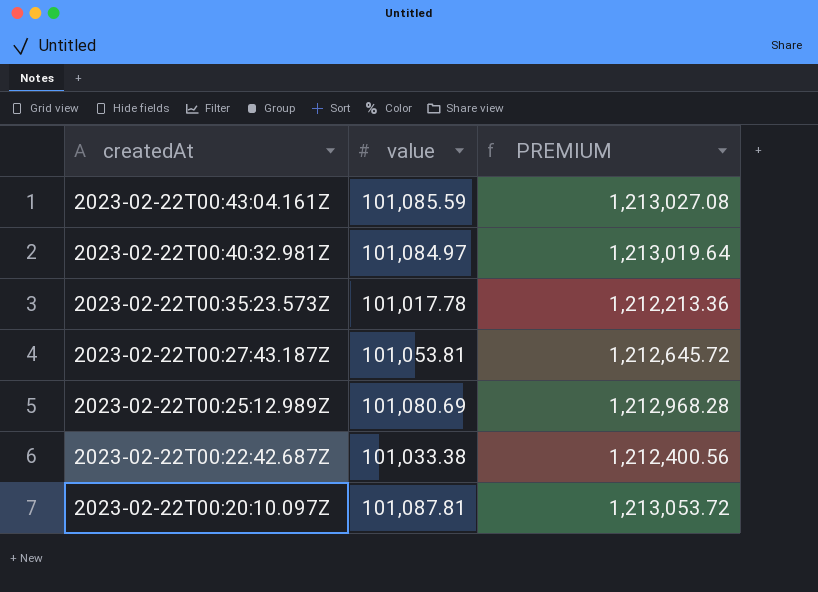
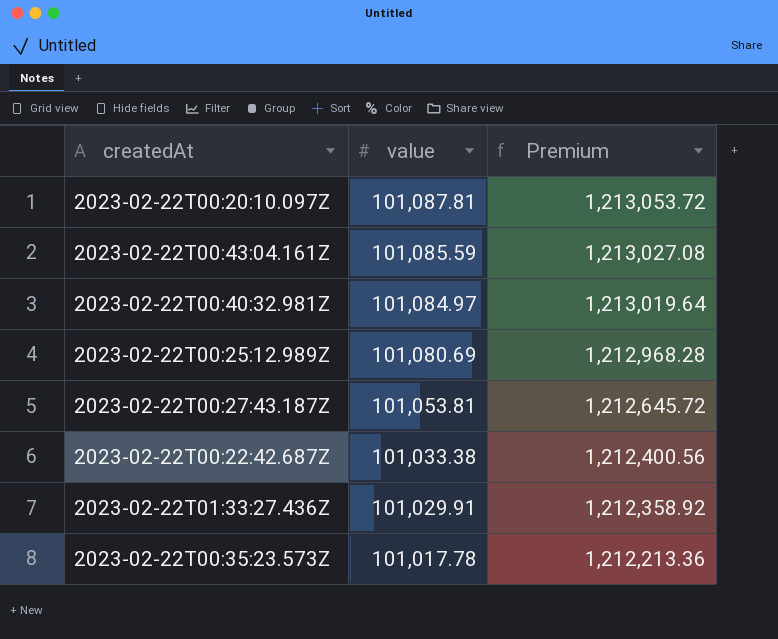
row order: createdAt descending -> value descending
column name: PREMIUM -> Premium
row 2023-02-22T01:33:27.436Z: none -> 101,029.91 | 1,212,358.92

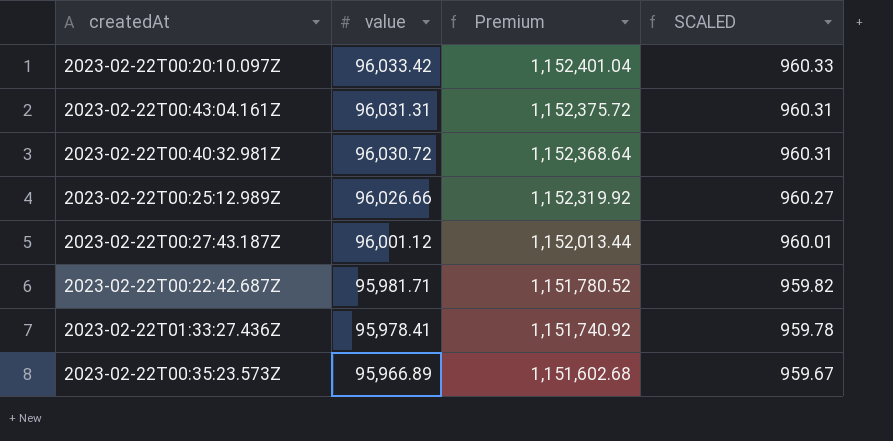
column SCALED | formula: none -> [value] * 0.01
2023-02-22T00:20:10.097Z | value: 101,087.81 -> 96,033.42
2023-02-22T00:20:10.097Z | Premium: 1,213,053.72 -> 1,152,401.04
2023-02-22T00:43:04.161Z | value: 101,085.59 -> 96,031.31
2023-02-22T00:43:04.161Z | Premium: 1,213,027.08 -> 1,152,375.72
2023-02-22T00:40:32.981Z | value: 101,084.97 -> 96,030.72
2023-02-22T00:40:32.981Z | Premium: 1,213,019.64 -> 1,152,368.64
2023-02-22T00:25:12.989Z | value: 101,080.69 -> 96,026.66
2023-02-22T00:25:12.989Z | Premium: 1,212,968.28 -> 1,152,319.92
2023-02-22T00:27:43.187Z | value: 101,053.81 -> 96,001.12
2023-02-22T00:27:43.187Z | Premium: 1,212,645.72 -> 1,152,013.44
2023-02-22T00:22:42.687Z | value: 101,033.38 -> 95,981.71
2023-02-22T00:22:42.687Z | Premium: 1,212,400.56 -> 1,151,780.52
2023-02-22T01:33:27.436Z | value: 101,029.91 -> 95,978.41
2023-02-22T01:33:27.436Z | Premium: 1,212,358.92 -> 1,151,740.92
2023-02-22T00:35:23.573Z | value: 101,017.78 -> 95,966.89
2023-02-22T00:35:23.573Z | Premium: 1,212,213.36 -> 1,151,602.68

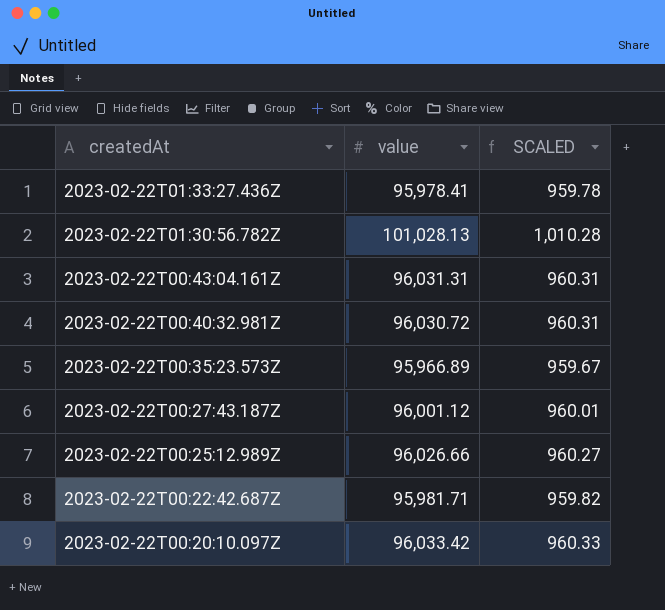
row order: value descending -> createdAt descending
column Premium | formula: [value] * 12 -> none
row 2023-02-22T01:30:56.782Z: none -> 101,028.13 | 1,010.28

